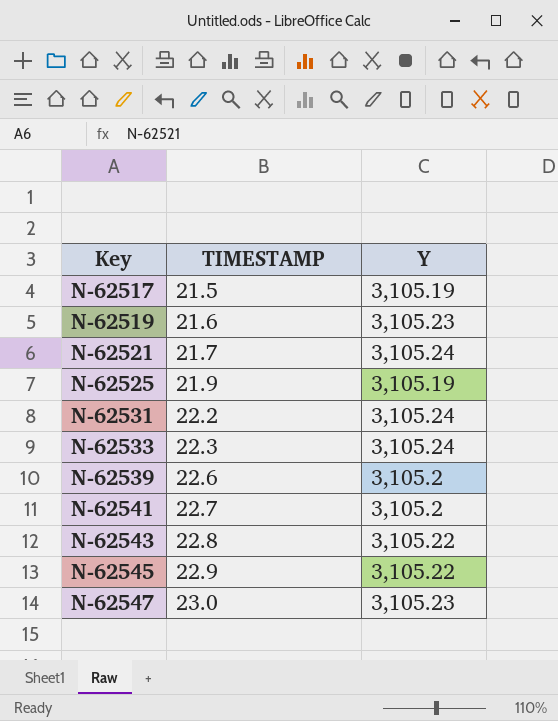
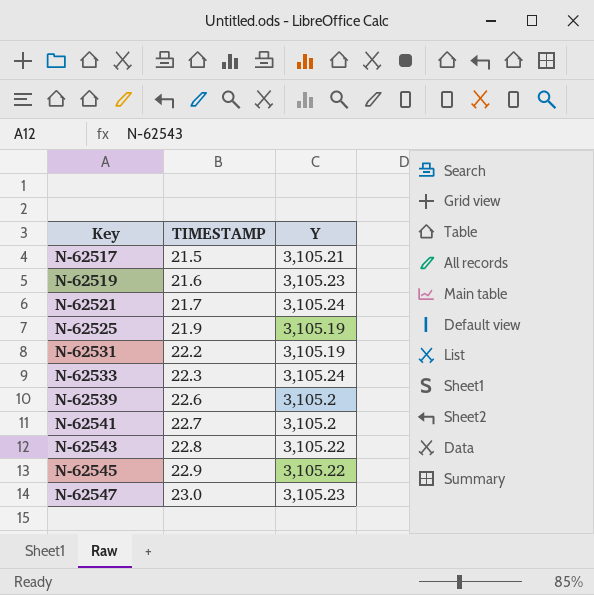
N-62517 | Y: 3,105.19 -> 3,105.21
N-62531 | Y: 3,105.24 -> 3,105.19

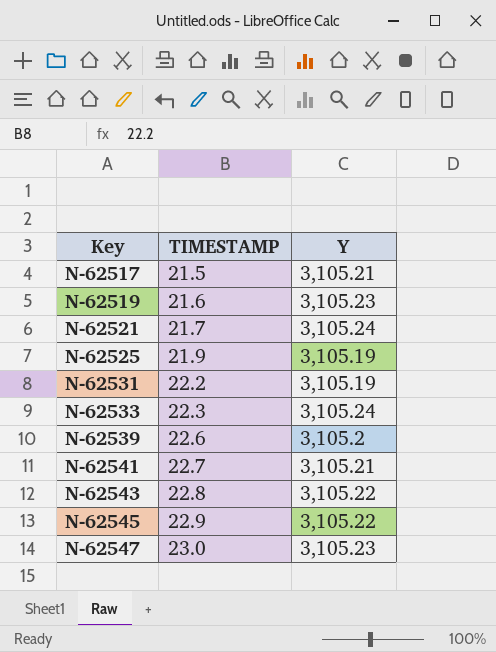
N-62541 | Y: 3,105.2 -> 3,105.21

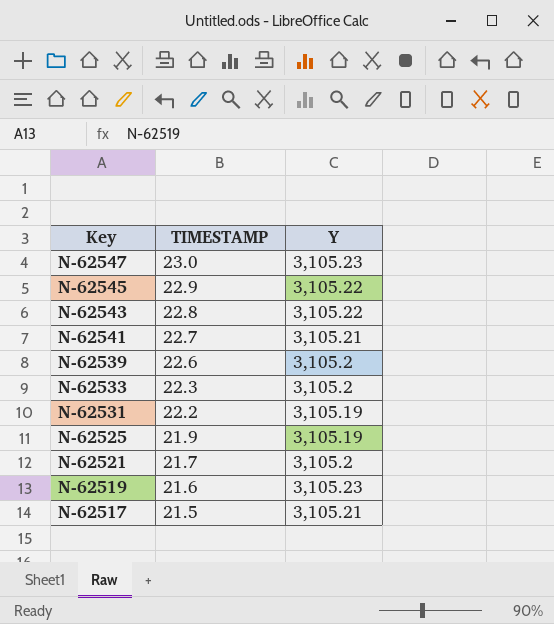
row order: Key ascending -> Key descending
N-62533 | Y: 3,105.24 -> 3,105.2
N-62521 | Y: 3,105.24 -> 3,105.2

